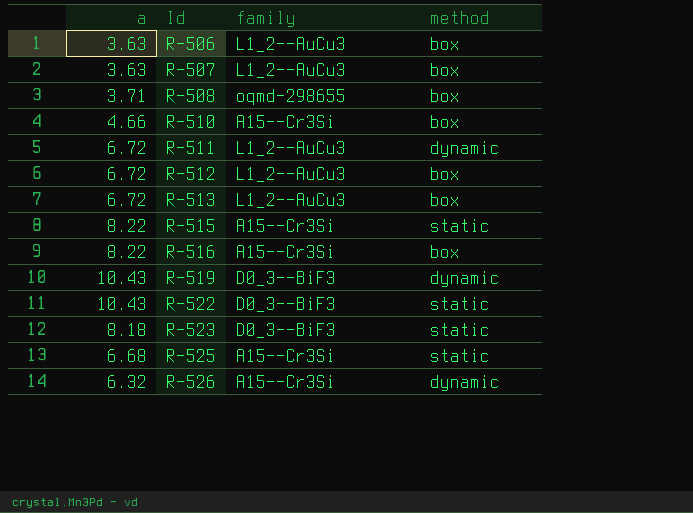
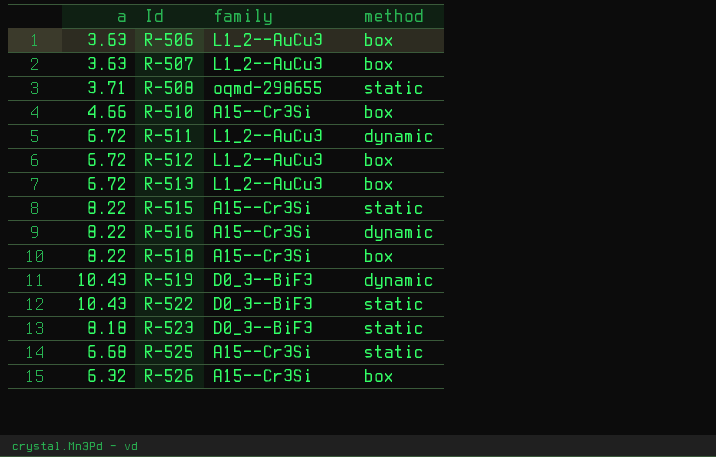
R-508 | method: box -> static
R-516 | method: box -> dynamic
row R-518: none -> 8.22 | A15--Cr3Si | box
R-526 | method: dynamic -> box

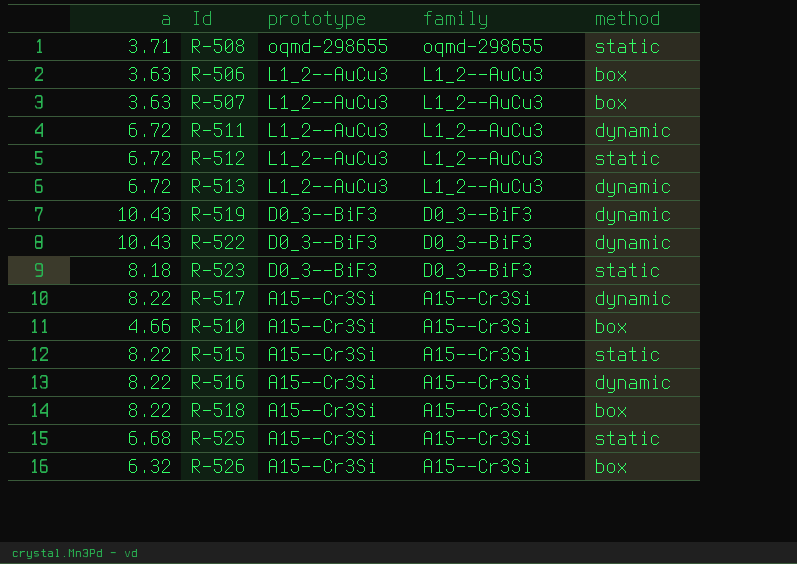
row order: Id ascending -> prototype descending
column prototype | position: none -> 3
R-512 | method: box -> static
R-513 | method: box -> dynamic
R-522 | method: static -> dynamic
row R-517: none -> 8.22 | A15--Cr3Si | A15--Cr3Si | dynamic

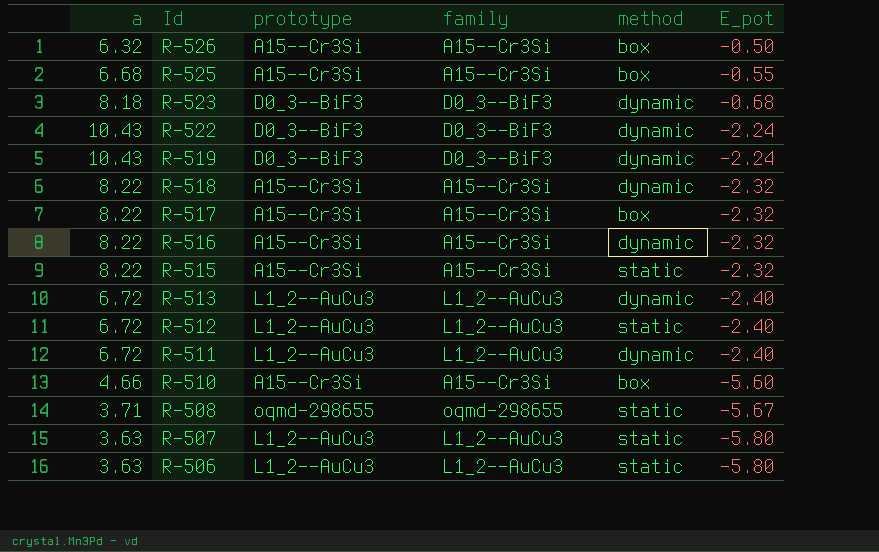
row order: prototype descending -> Id descending
column E_pot | position: none -> 6
R-525 | method: static -> box
R-523 | method: static -> dynamic
R-518 | method: box -> dynamic
R-517 | method: dynamic -> box
R-507 | method: box -> static
R-506 | method: box -> static

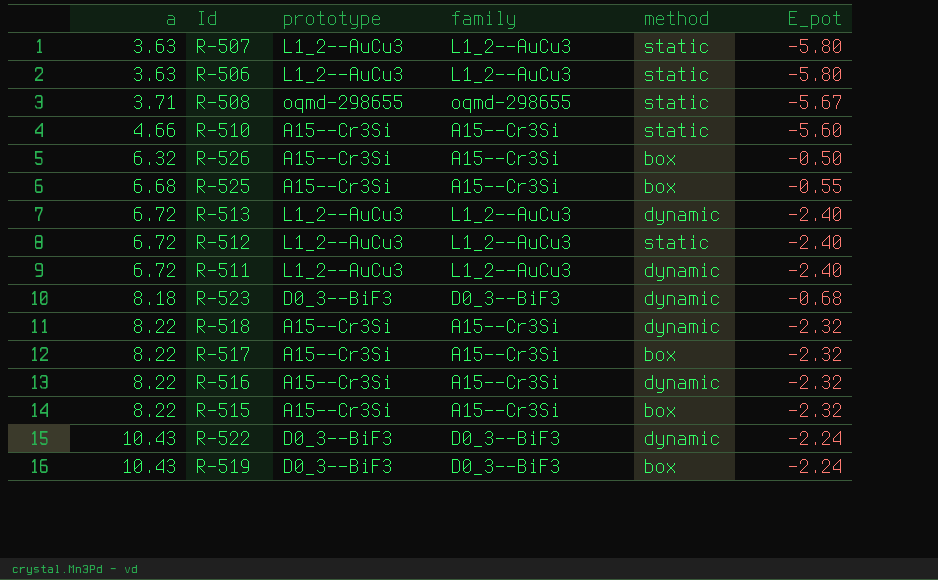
row order: Id descending -> a ascending
R-510 | method: box -> static
R-515 | method: static -> box
R-519 | method: dynamic -> box

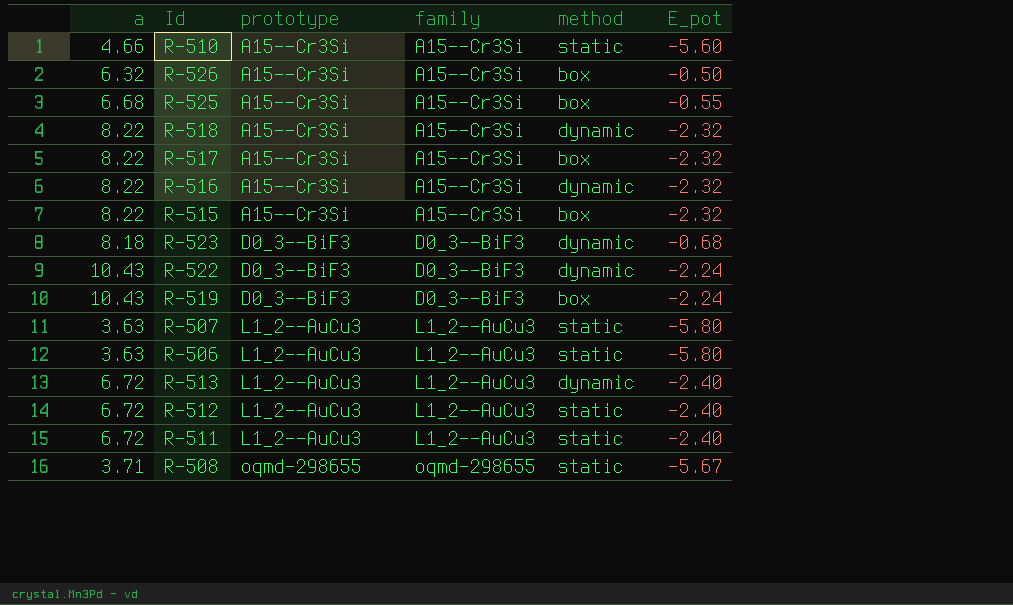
row order: a ascending -> prototype ascending
R-511 | method: dynamic -> static

